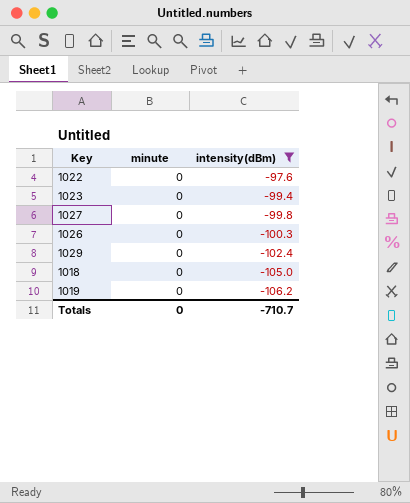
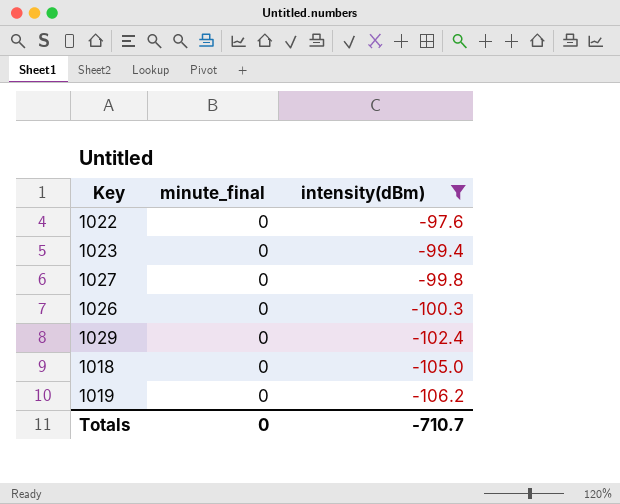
column name: minute -> minute_final

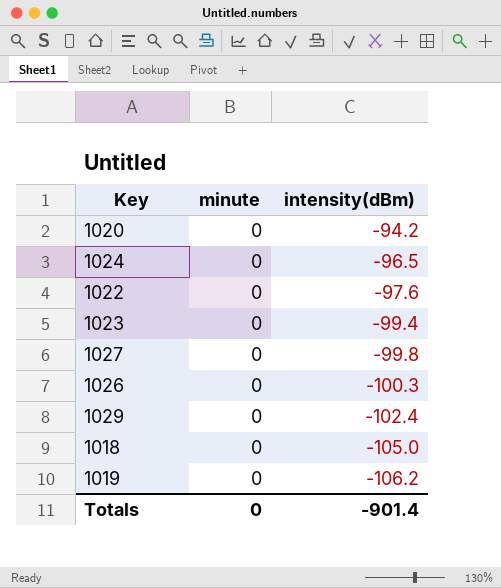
filter: intensity(dBm) <= -97.6 -> none
column name: minute_final -> minute
Totals | intensity(dBm): -710.7 -> -901.4

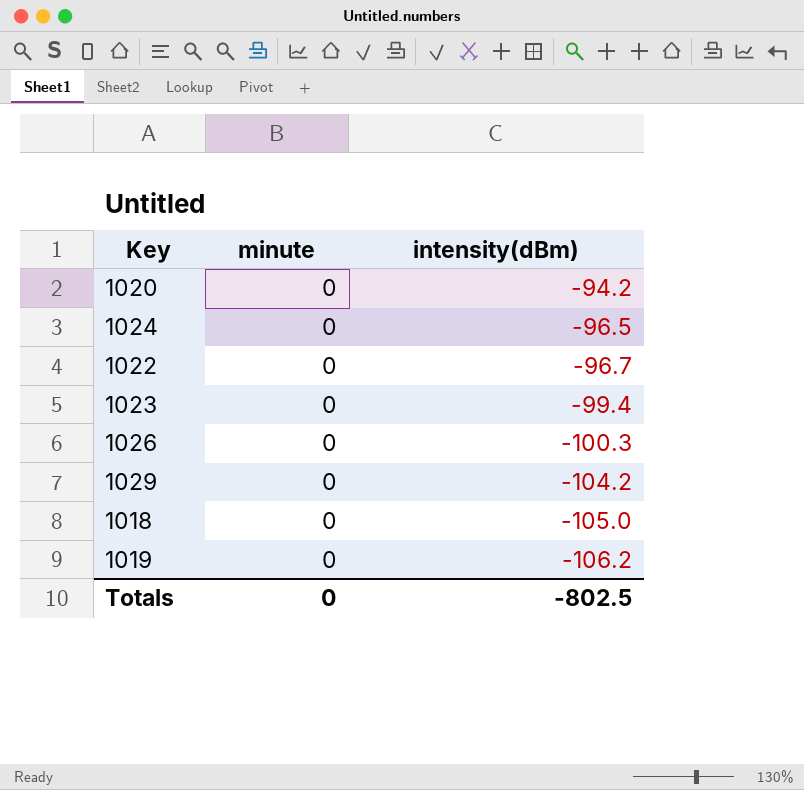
row 1027: 0 | -99.8 -> none
1022 | intensity(dBm): -97.6 -> -96.7
1029 | intensity(dBm): -102.4 -> -104.2
Totals | intensity(dBm): -901.4 -> -802.5

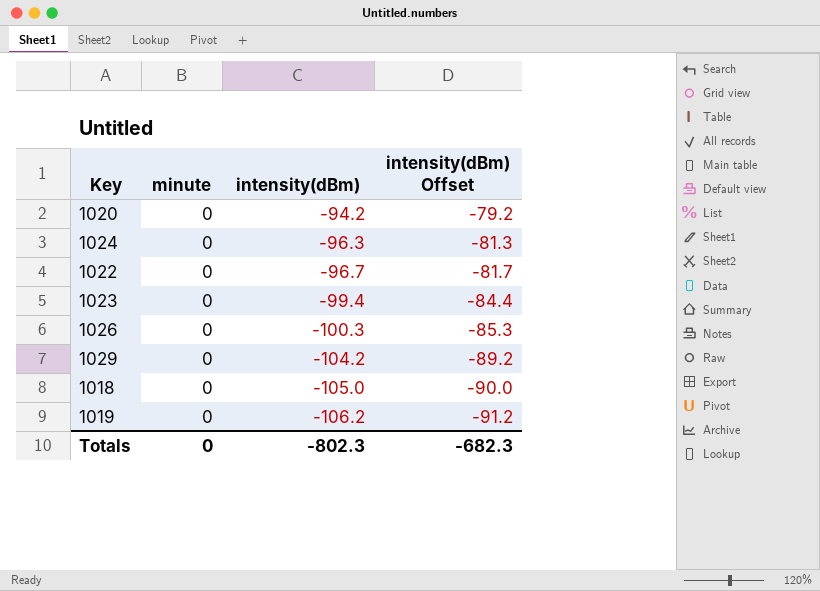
column intensity(dBm) Offset | formula: none -> [intensity(dBm)] + 15
1024 | intensity(dBm): -96.5 -> -96.3
Totals | intensity(dBm): -802.5 -> -802.3

